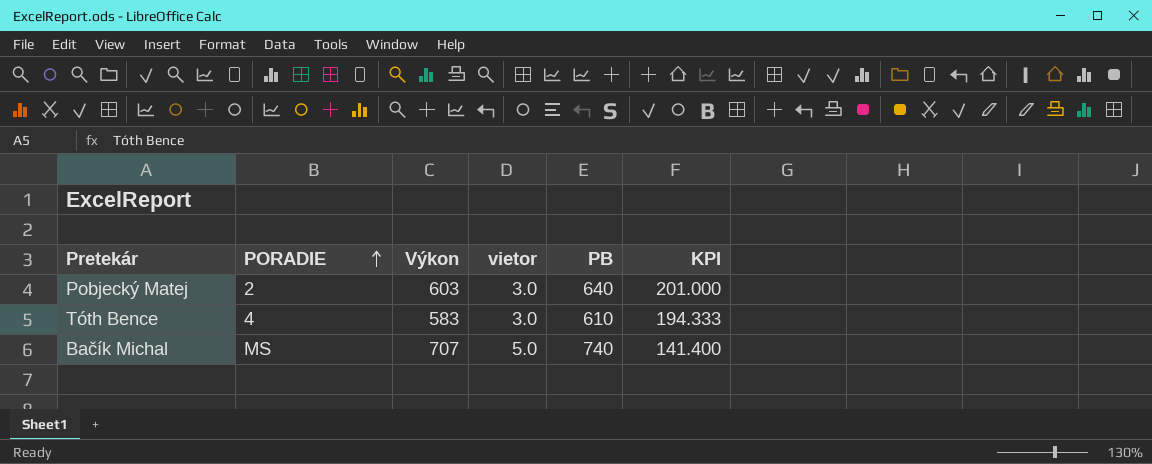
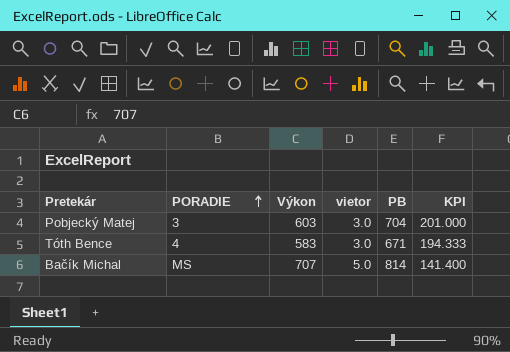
Pobjecký Matej | PORADIE: 2 -> 3
Pobjecký Matej | PB: 640 -> 704
Tóth Bence | PB: 610 -> 671
Bačík Michal | PB: 740 -> 814

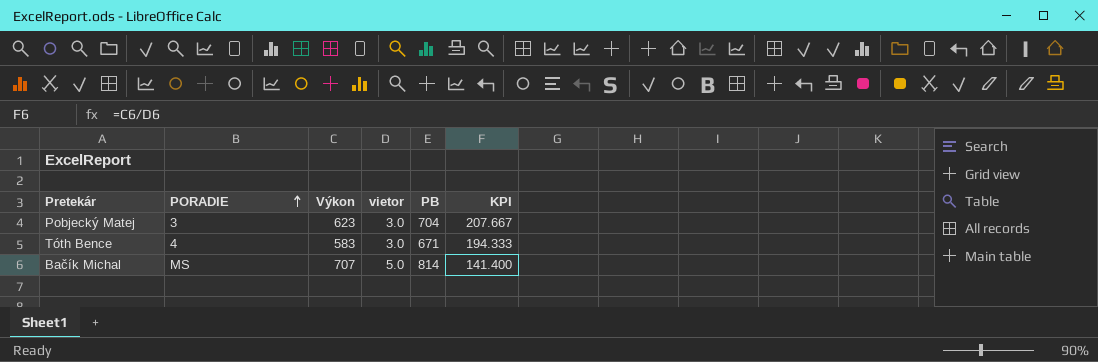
Pobjecký Matej | Výkon: 603 -> 623
Pobjecký Matej | KPI: 201.000 -> 207.667

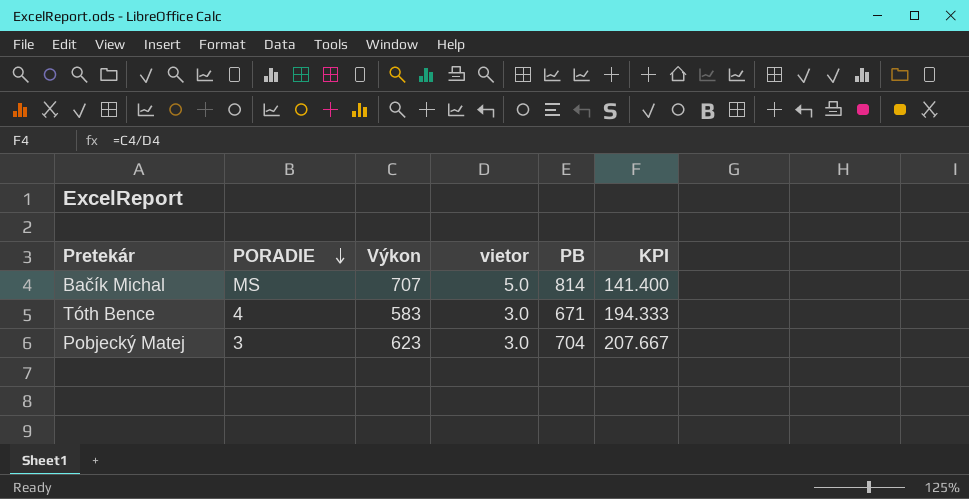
row order: PORADIE ascending -> PORADIE descending

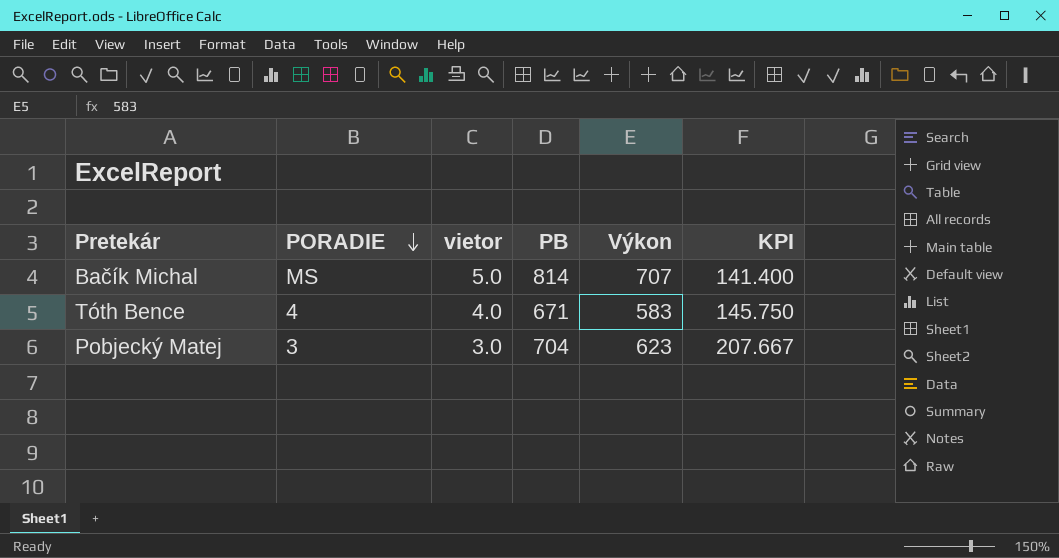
column Výkon | position: 3 -> 5
Tóth Bence | vietor: 3.0 -> 4.0
Tóth Bence | KPI: 194.333 -> 145.750

